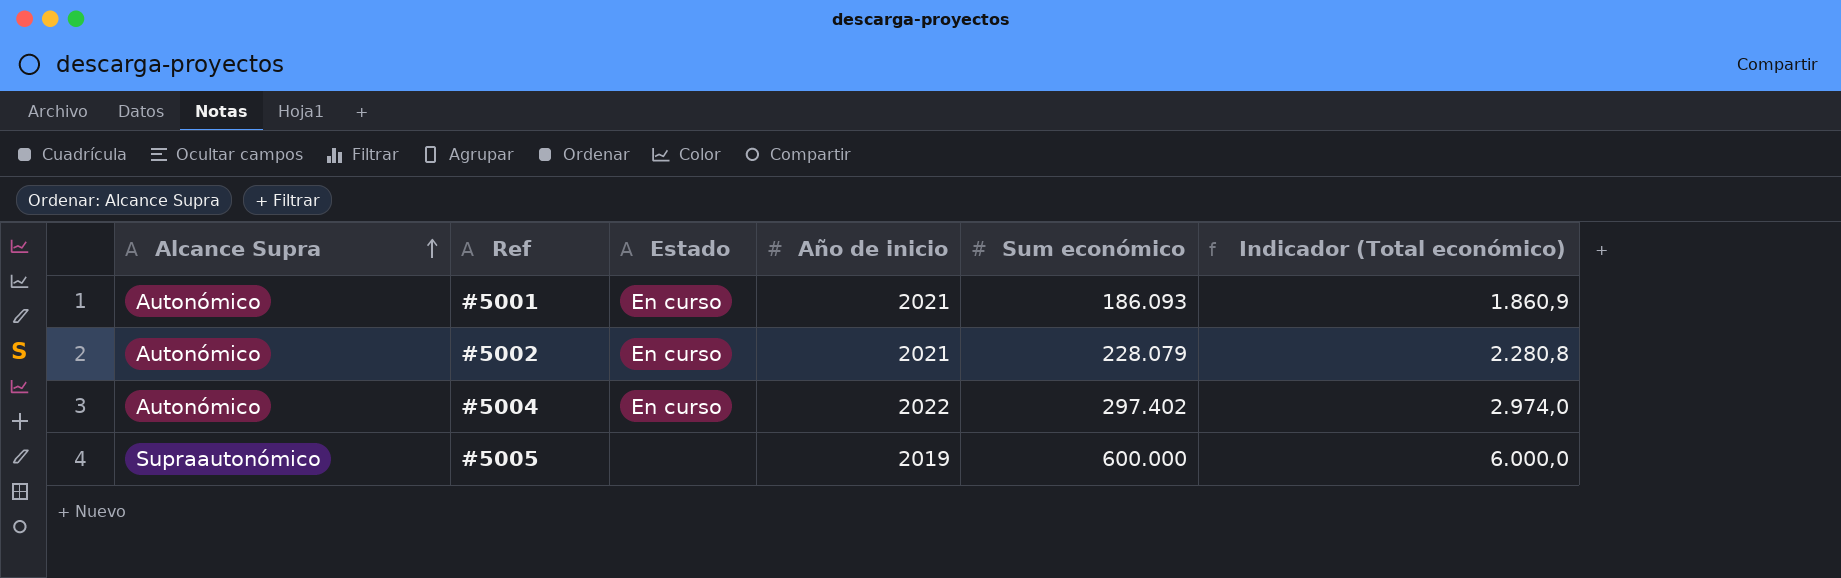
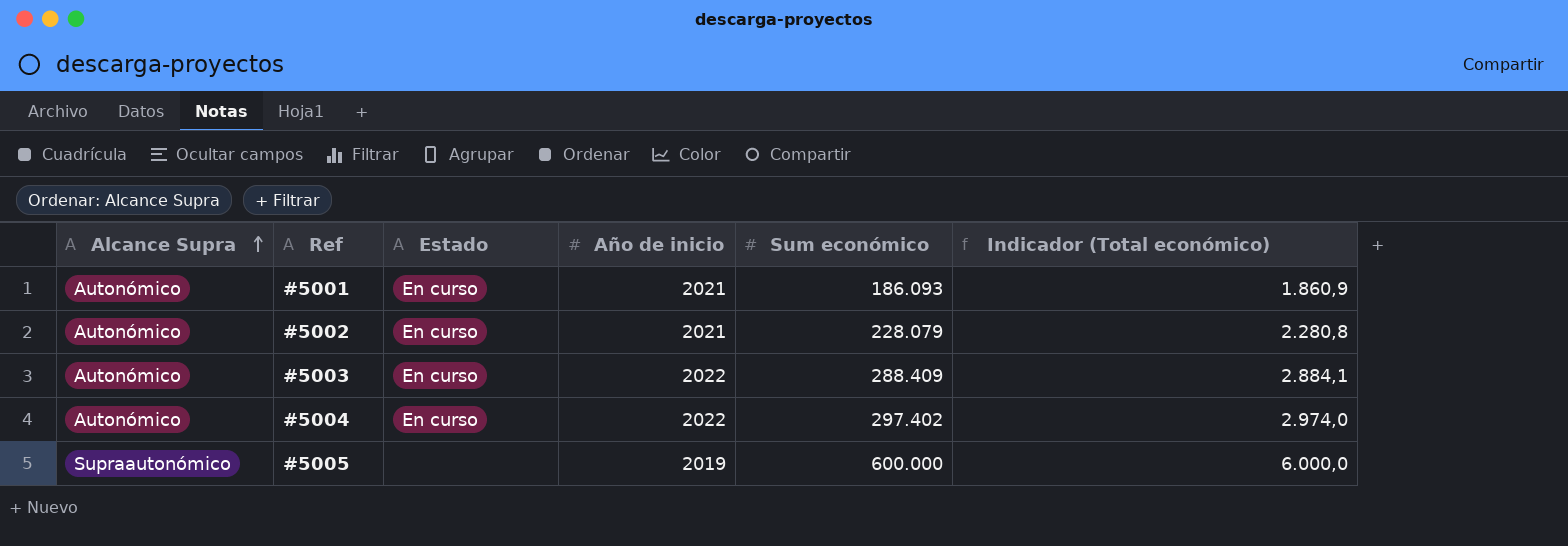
row #5003: none -> Autonómico | En curso | 2022 | 288.409 | 2.884,1

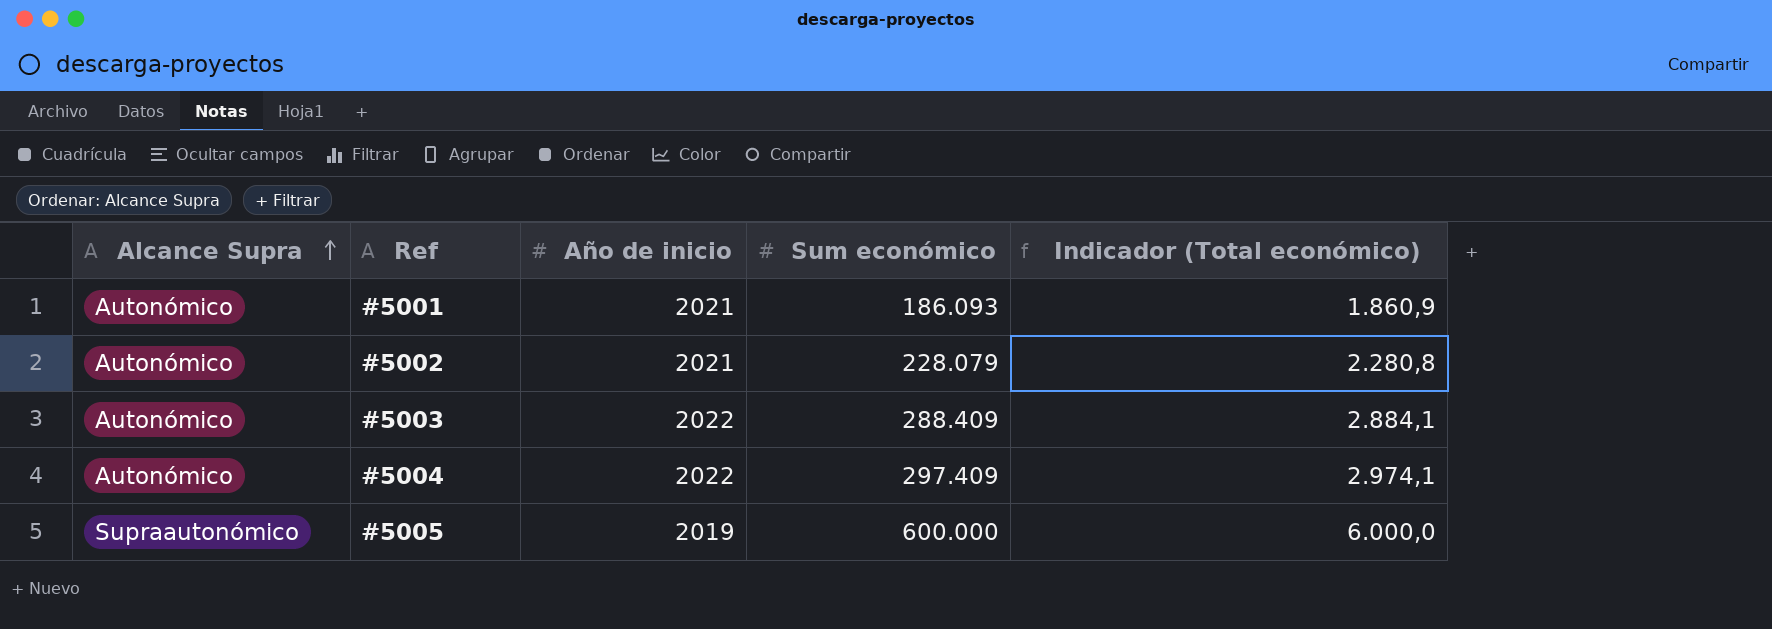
column Estado | position: 3 -> none
#5004 | Sum económico: 297.402 -> 297.409
#5004 | Indicador (Total económico): 2.974,0 -> 2.974,1

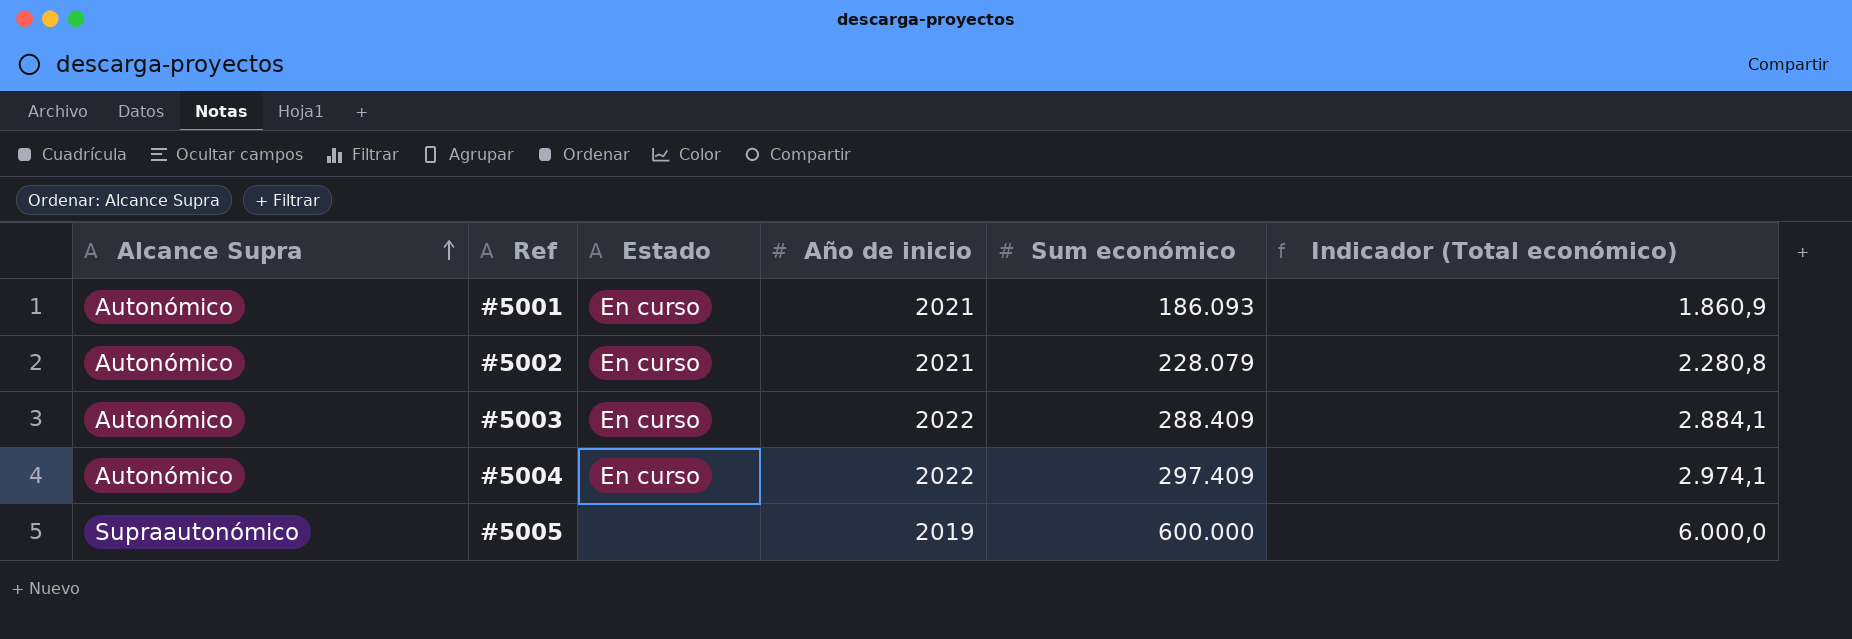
column Estado | position: none -> 3

